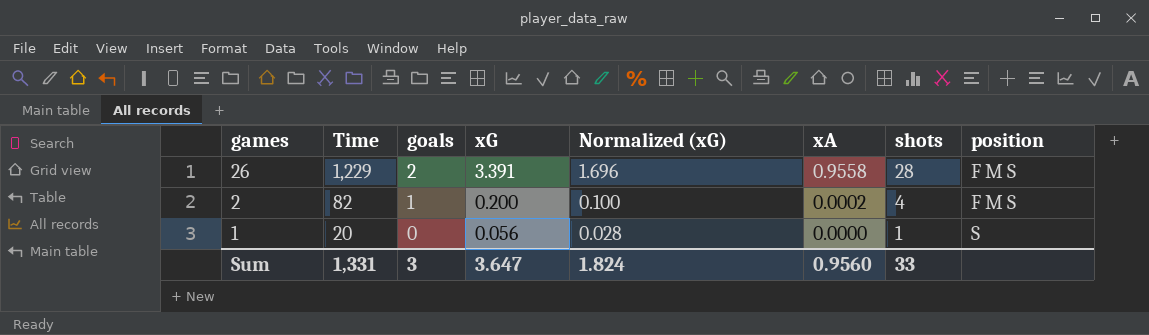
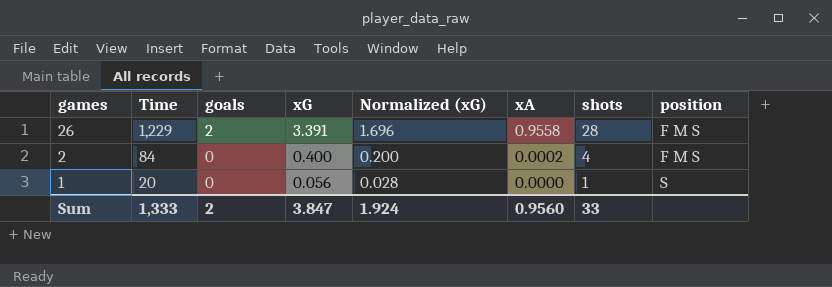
2 | Time: 82 -> 84
2 | goals: 1 -> 0
2 | xG: 0.200 -> 0.400
2 | Normalized (xG): 0.100 -> 0.200
Sum | Time: 1,331 -> 1,333
Sum | goals: 3 -> 2
Sum | xG: 3.647 -> 3.847
Sum | Normalized (xG): 1.824 -> 1.924

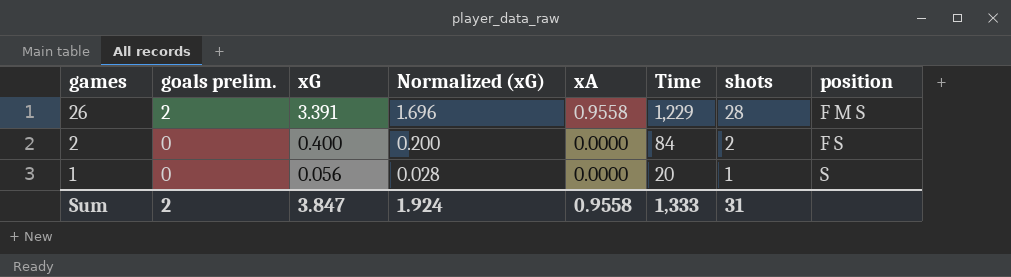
column name: goals -> goals prelim.
column Time | position: 2 -> 6
2 | xA: 0.0002 -> 0.0000
2 | shots: 4 -> 2
2 | position: F M S -> F S
Sum | xA: 0.9560 -> 0.9558
Sum | shots: 33 -> 31

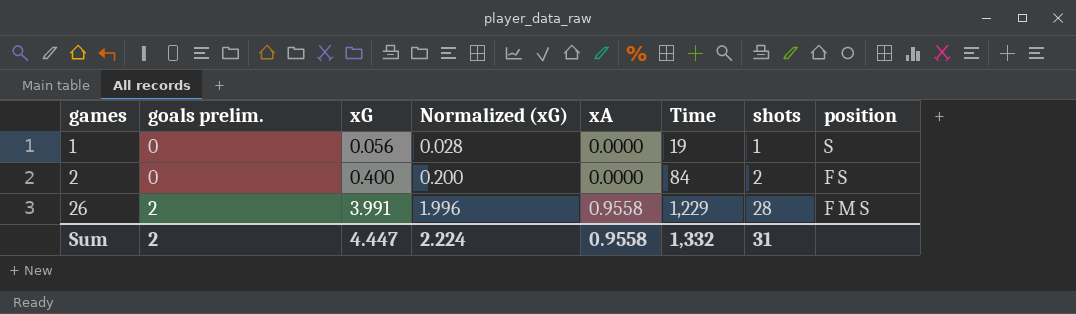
row order: games descending -> games ascending
1 | Time: 20 -> 19
26 | xG: 3.391 -> 3.991
26 | Normalized (xG): 1.696 -> 1.996
Sum | xG: 3.847 -> 4.447
Sum | Normalized (xG): 1.924 -> 2.224
Sum | Time: 1,333 -> 1,332

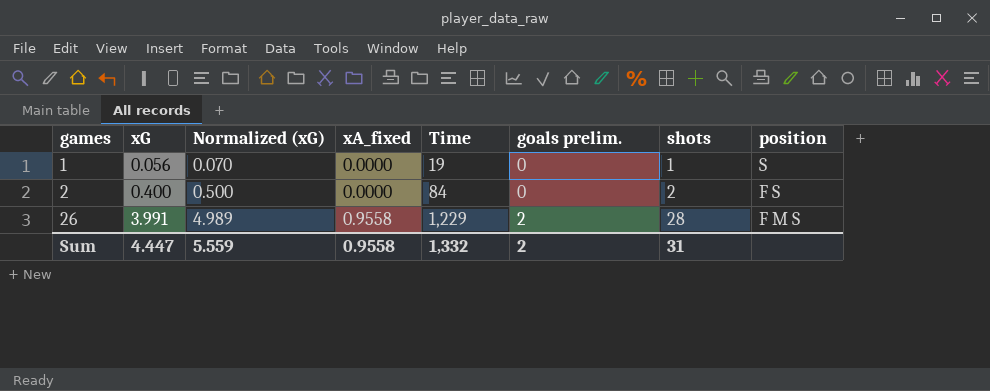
column Normalized (xG) | formula: [xG] * 0.5 -> [xG] * 1.25
column name: xA -> xA_fixed
column goals prelim. | position: 2 -> 6
Sum | Normalized (xG): 2.224 -> 5.559

